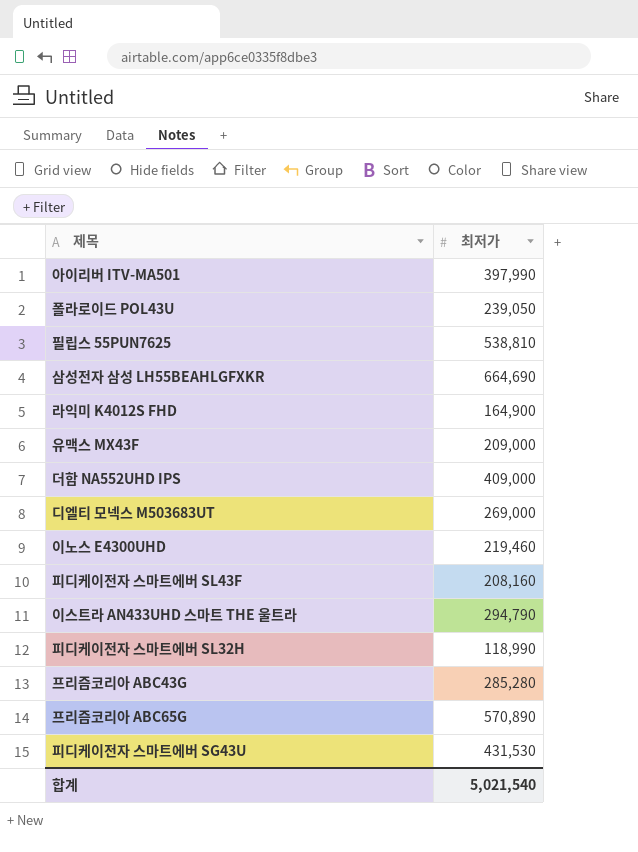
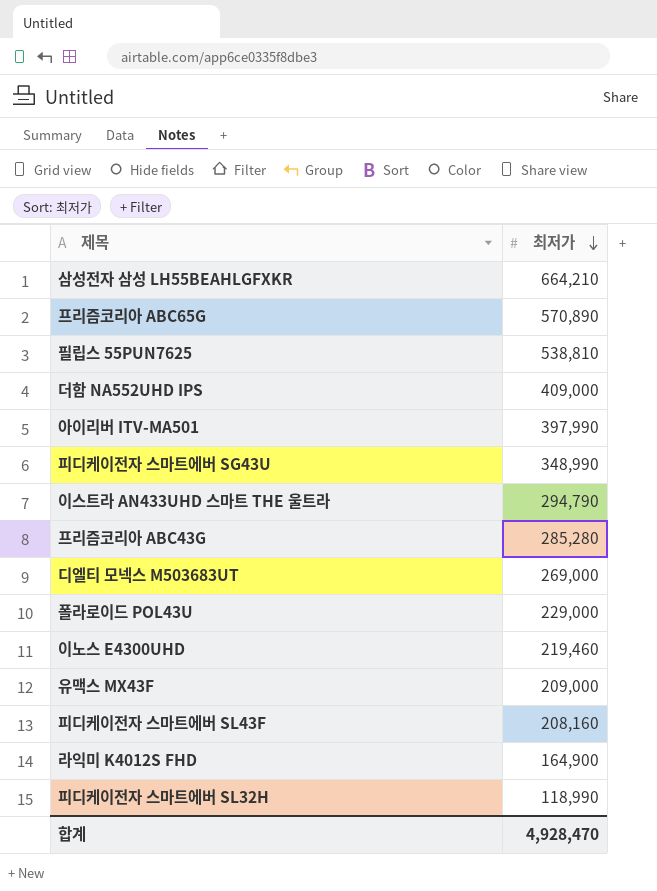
row order: none -> 최저가 descending
삼성전자 삼성 LH55BEAHLGFXKR | 최저가: 664,690 -> 664,210
피디케이전자 스마트에버 SG43U | 최저가: 431,530 -> 348,990
폴라로이드 POL43U | 최저가: 239,050 -> 229,000
합계 | 최저가: 5,021,540 -> 4,928,470

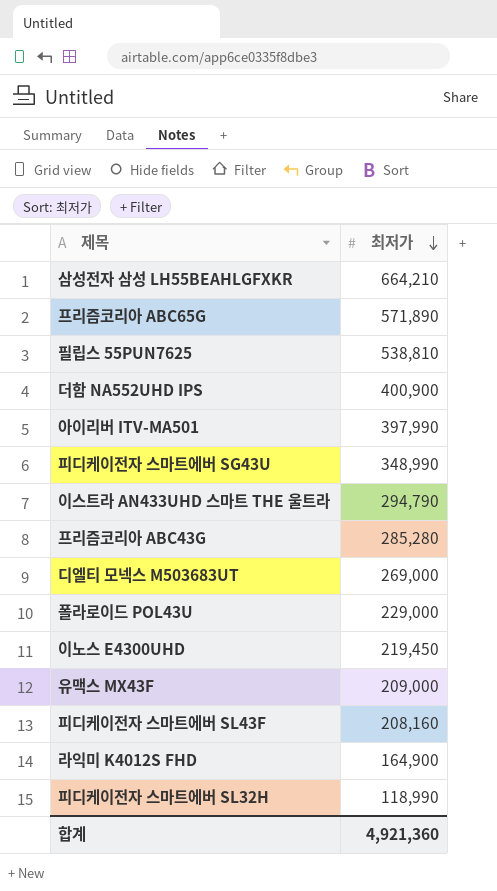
프리즘코리아 ABC65G | 최저가: 570,890 -> 571,890
더함 NA552UHD IPS | 최저가: 409,000 -> 400,900
이노스 E4300UHD | 최저가: 219,460 -> 219,450
합계 | 최저가: 4,928,470 -> 4,921,360

